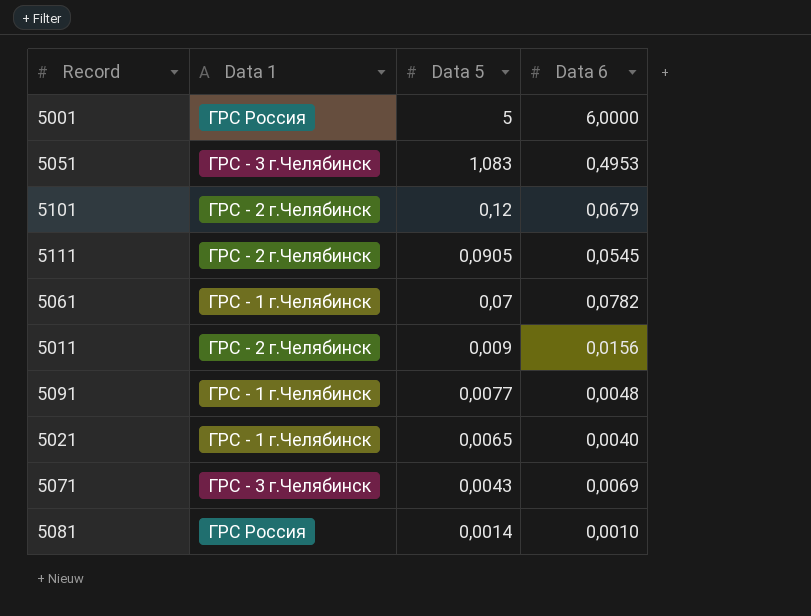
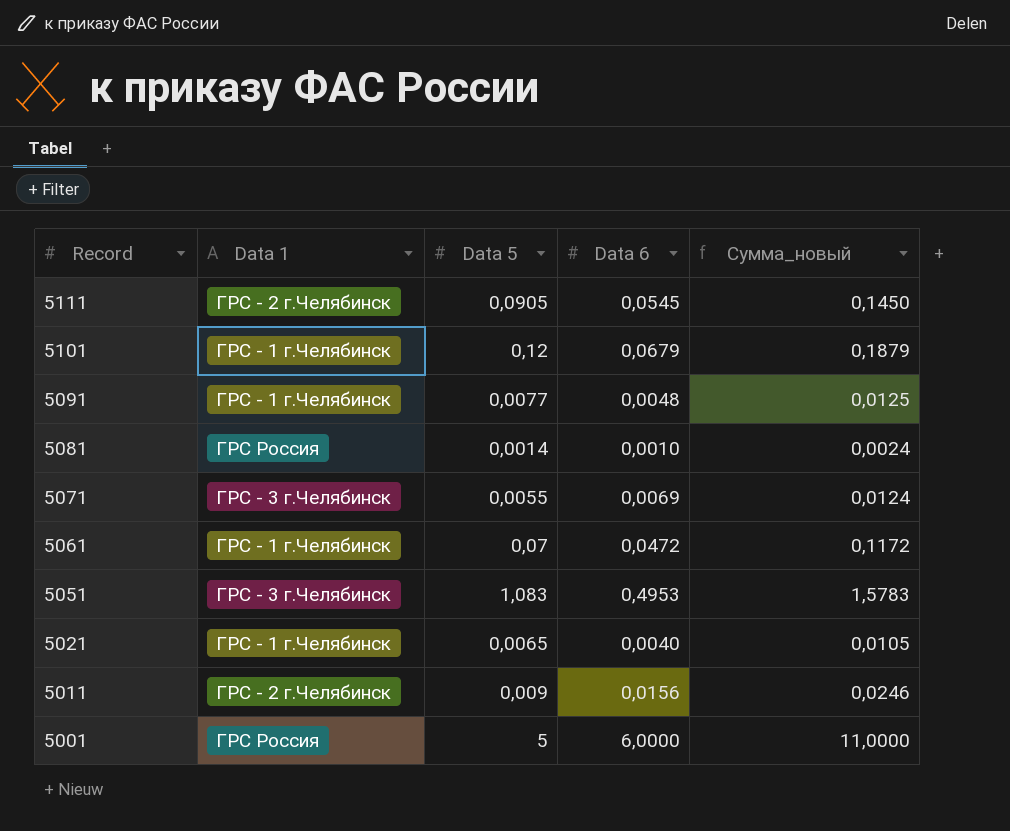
row order: Data 5 descending -> Record descending
column Сумма_новый | formula: none -> [Data 5] + [Data 6]
5101 | Data 1: ГРС - 2 г.Челябинск -> ГРС - 1 г.Челябинск
5071 | Data 5: 0,0043 -> 0,0055
5061 | Data 6: 0,0782 -> 0,0472

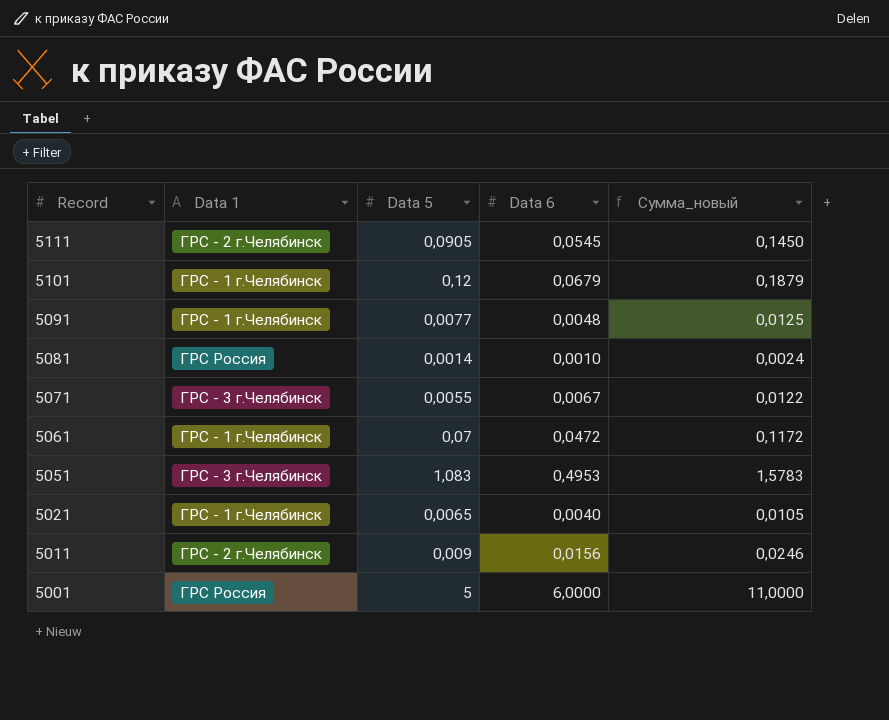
5071 | Data 6: 0,0069 -> 0,0067
5071 | Сумма_новый: 0,0124 -> 0,0122

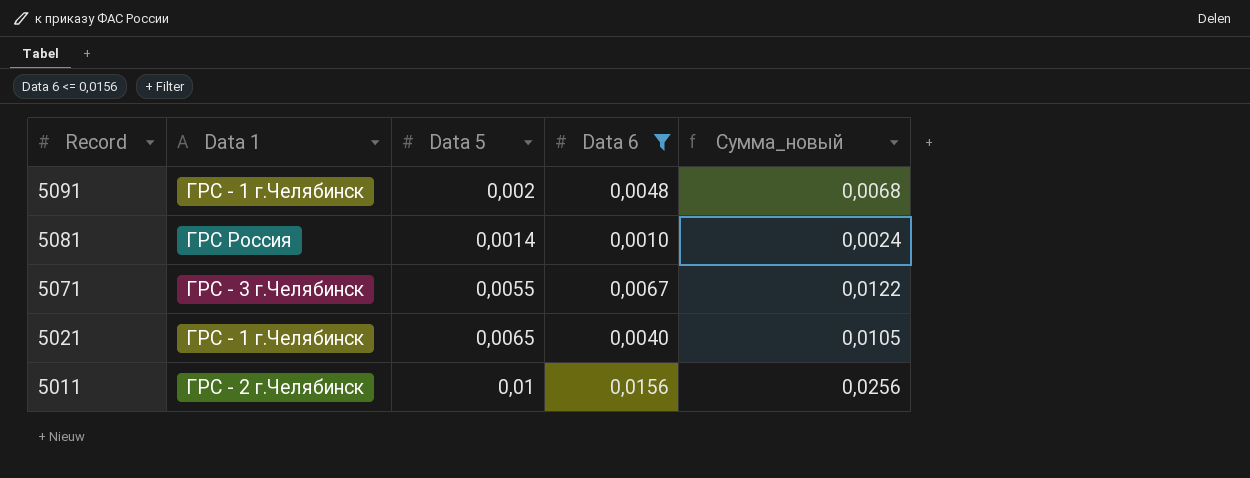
filter: none -> Data 6 <= 0,0156
5091 | Data 5: 0,0077 -> 0,002
5091 | Сумма_новый: 0,0125 -> 0,0068
5011 | Data 5: 0,009 -> 0,01
5011 | Сумма_новый: 0,0246 -> 0,0256

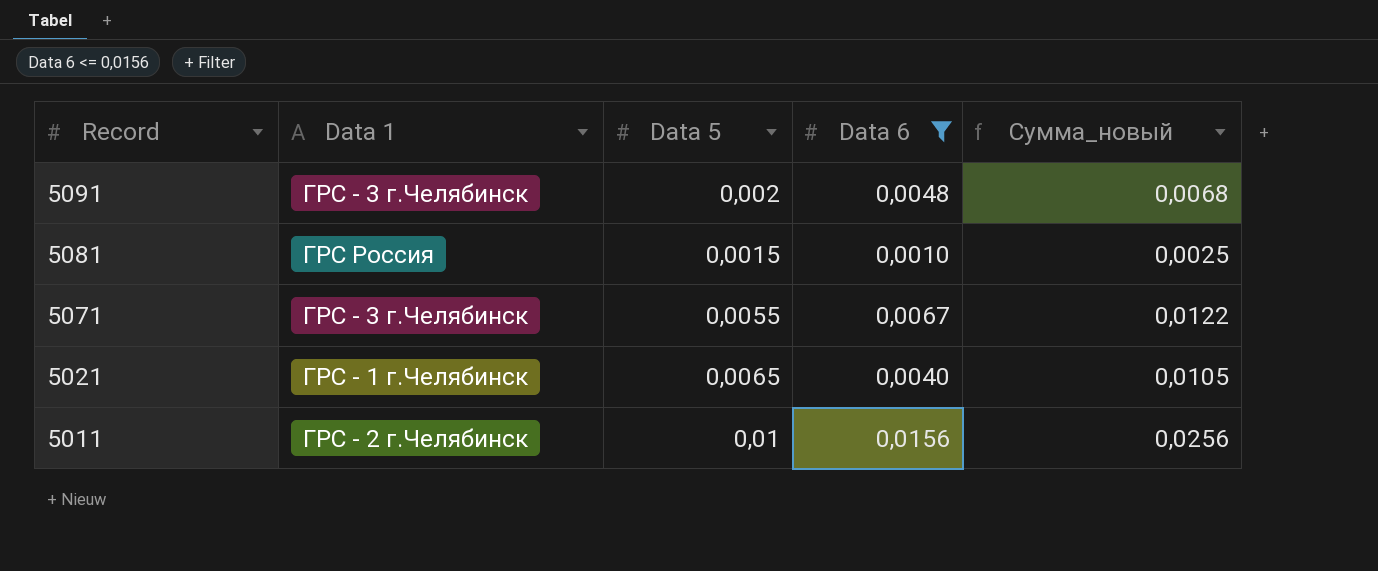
5091 | Data 1: ГРС - 1 г.Челябинск -> ГРС - 3 г.Челябинск
5081 | Data 5: 0,0014 -> 0,0015
5081 | Сумма_новый: 0,0024 -> 0,0025

